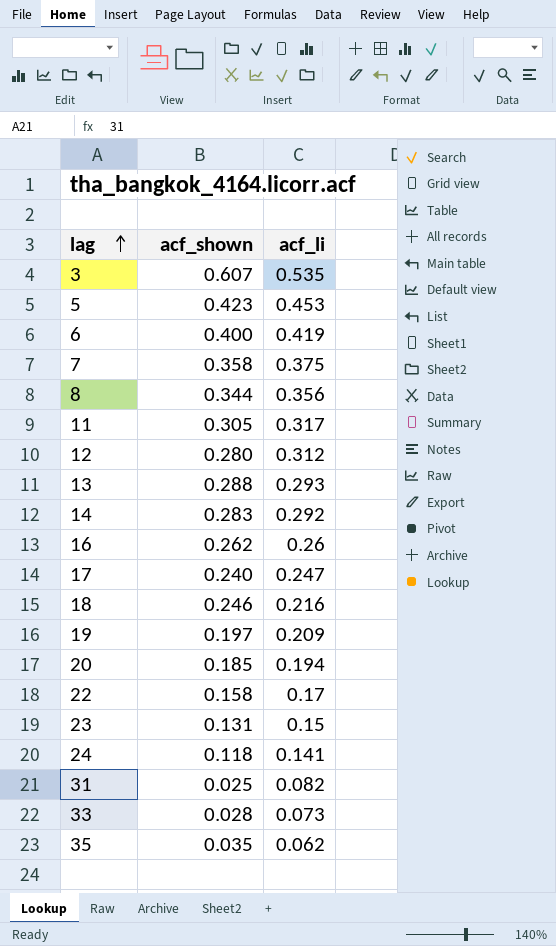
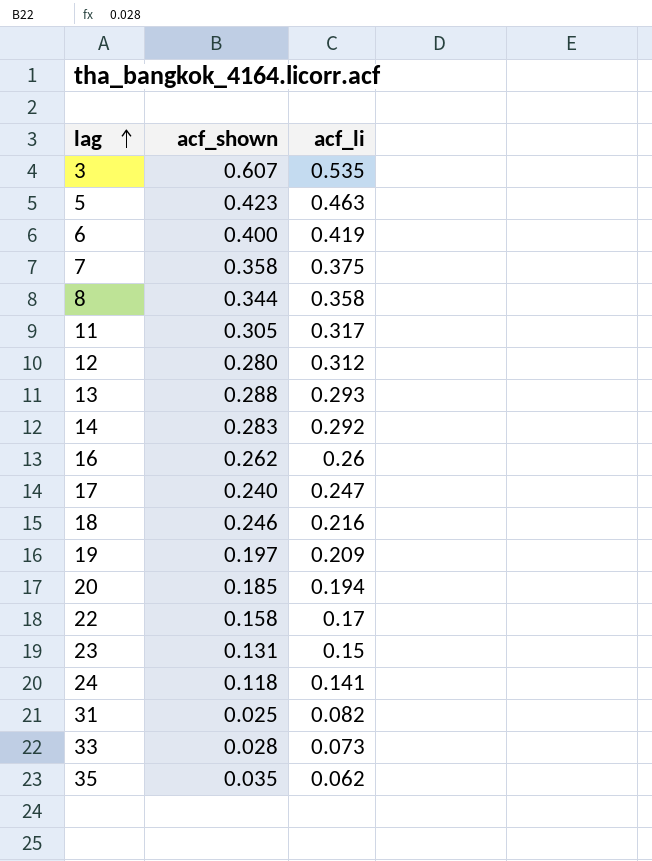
5 | acf_li: 0.453 -> 0.463
8 | acf_li: 0.356 -> 0.358

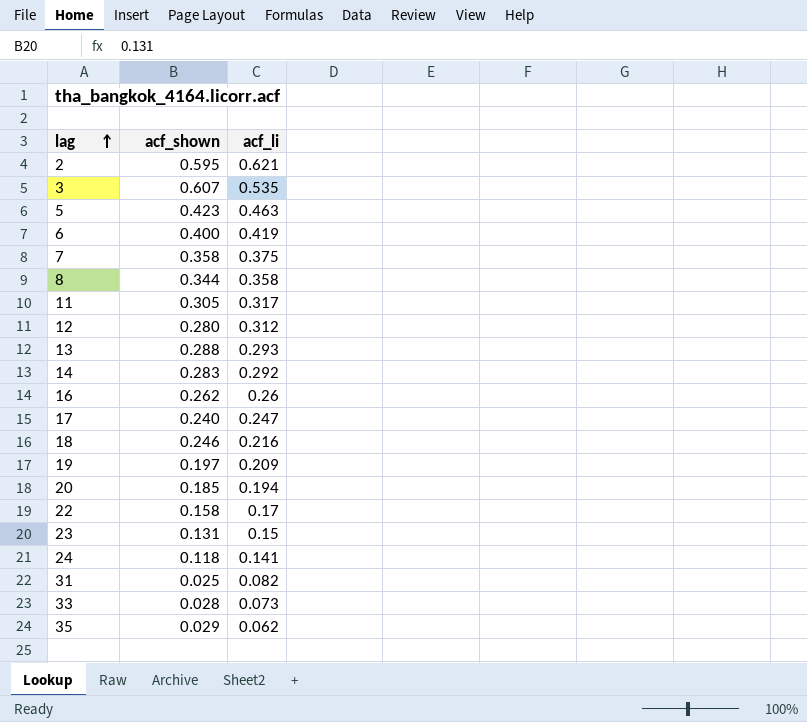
row 2: none -> 0.595 | 0.621
35 | acf_shown: 0.035 -> 0.029

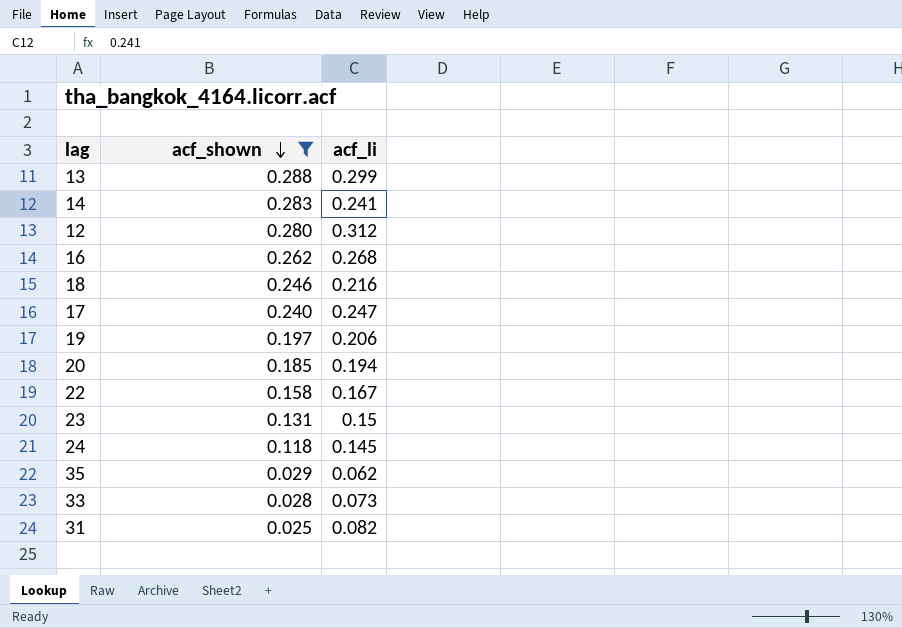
filter: none -> acf_shown <= 0.288
row order: lag ascending -> acf_shown descending
13 | acf_li: 0.293 -> 0.299
14 | acf_li: 0.292 -> 0.241
16 | acf_li: 0.26 -> 0.268
19 | acf_li: 0.209 -> 0.206
22 | acf_li: 0.17 -> 0.167
24 | acf_li: 0.141 -> 0.145

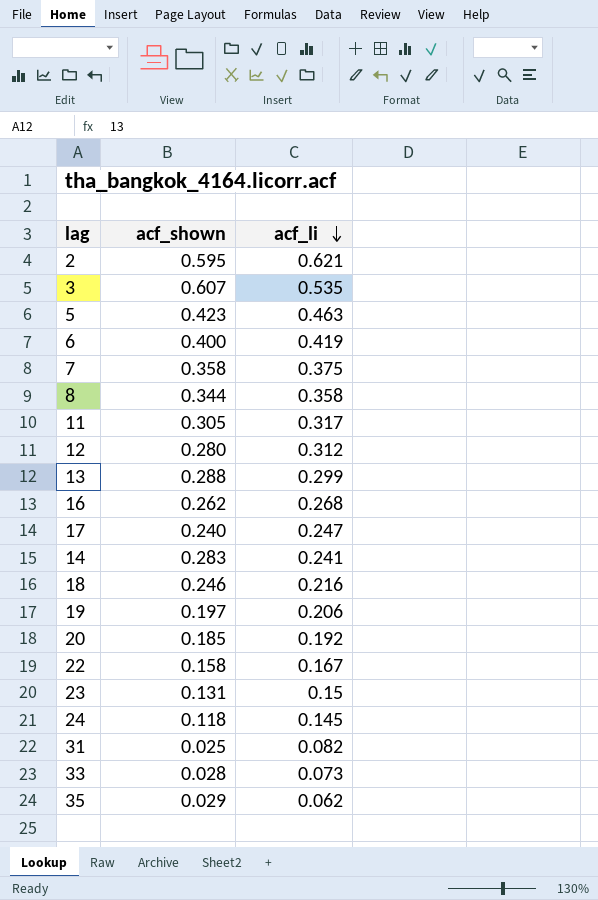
filter: acf_shown <= 0.288 -> none
row order: acf_shown descending -> acf_li descending
20 | acf_li: 0.194 -> 0.192

